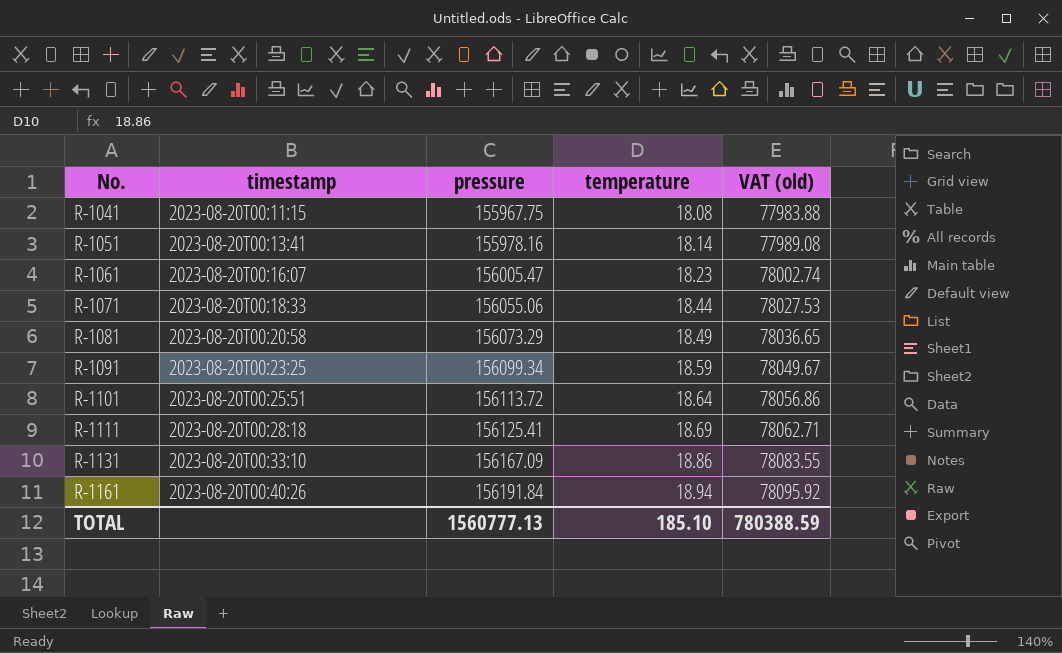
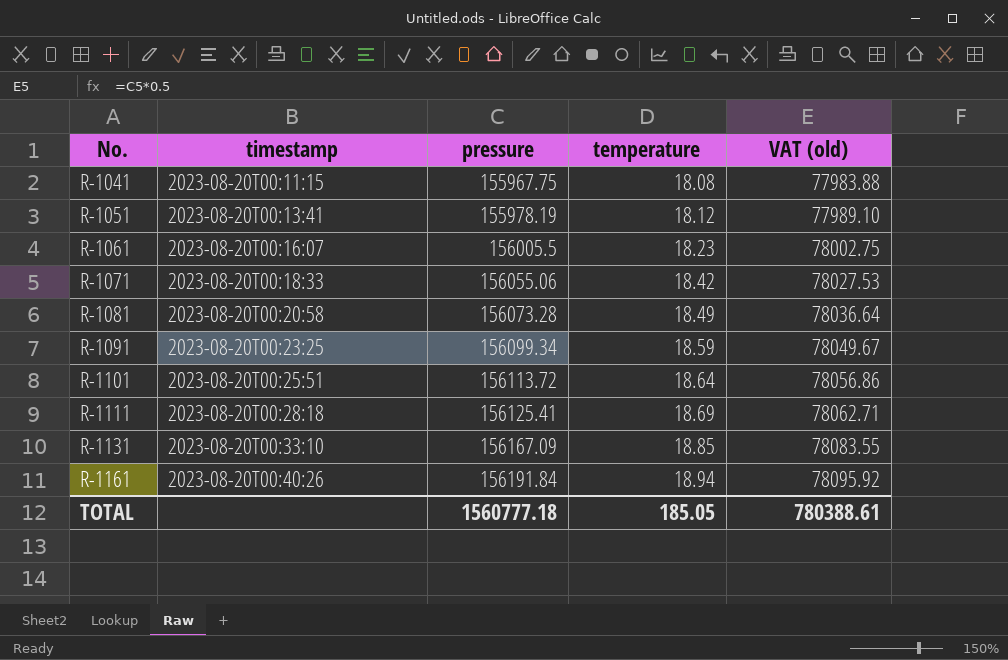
R-1051 | pressure: 155978.16 -> 155978.19
R-1051 | temperature: 18.14 -> 18.12
R-1051 | VAT (old): 77989.08 -> 77989.10
R-1061 | pressure: 156005.47 -> 156005.5
R-1061 | VAT (old): 78002.74 -> 78002.75
R-1071 | temperature: 18.44 -> 18.42
R-1081 | pressure: 156073.29 -> 156073.28
R-1081 | VAT (old): 78036.65 -> 78036.64
R-1131 | temperature: 18.86 -> 18.85
TOTAL | pressure: 1560777.13 -> 1560777.18
TOTAL | temperature: 185.10 -> 185.05
TOTAL | VAT (old): 780388.59 -> 780388.61

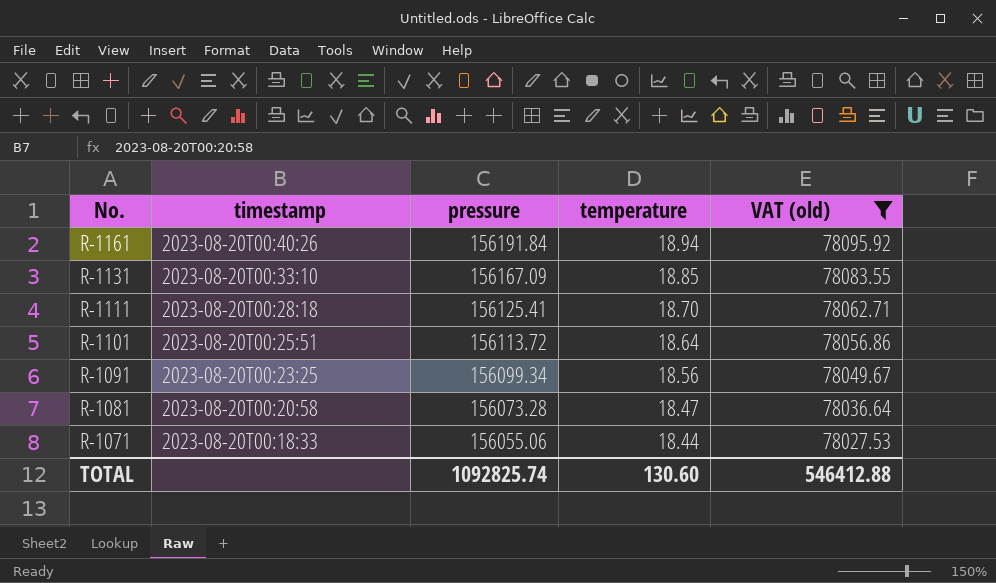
filter: none -> VAT (old) >= 78027.53
row order: No. ascending -> No. descending
R-1111 | temperature: 18.69 -> 18.70
R-1091 | temperature: 18.59 -> 18.56
R-1081 | temperature: 18.49 -> 18.47
R-1071 | temperature: 18.42 -> 18.44
TOTAL | pressure: 1560777.18 -> 1092825.74
TOTAL | temperature: 185.05 -> 130.60
TOTAL | VAT (old): 780388.61 -> 546412.88

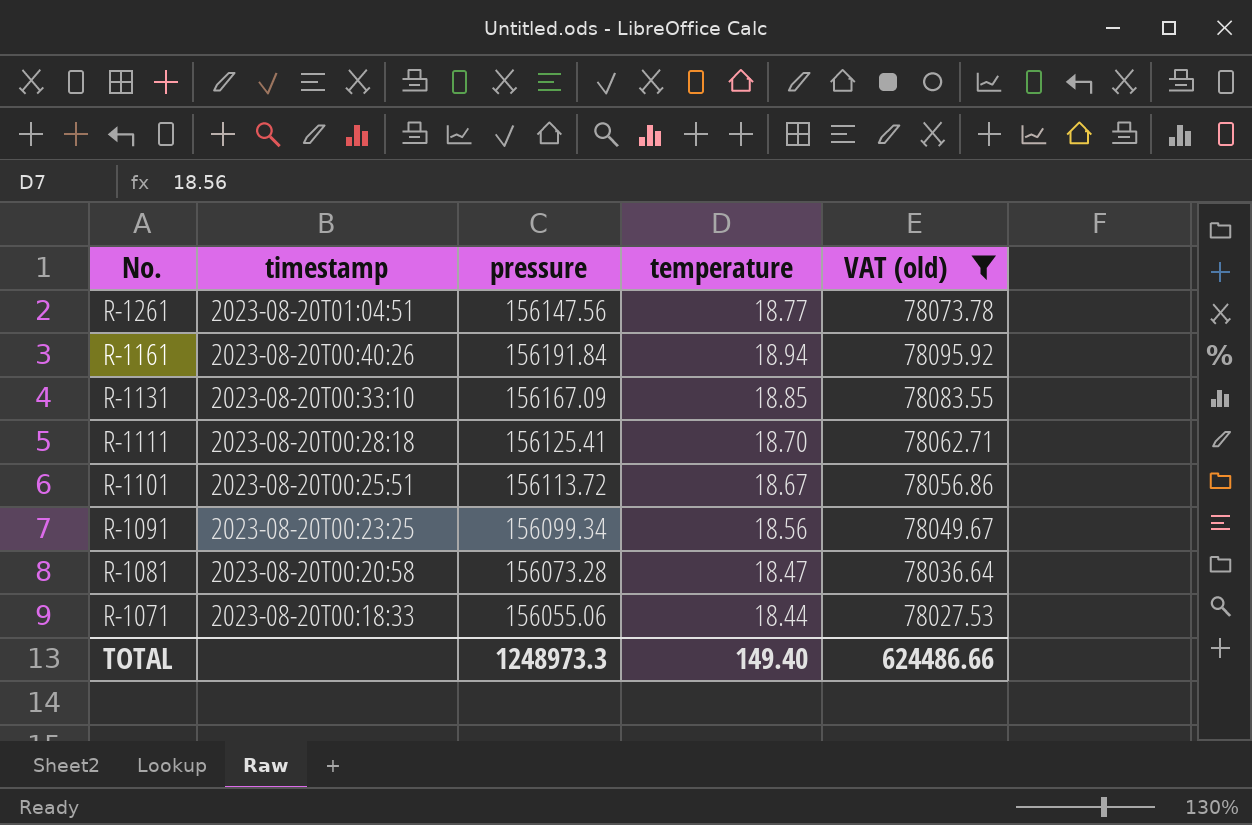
row R-1261: none -> 2023-08-20T01:04:51 | 156147.56 | 18.77 | 78073.78
R-1101 | temperature: 18.64 -> 18.67
TOTAL | pressure: 1092825.74 -> 1248973.3
TOTAL | temperature: 130.60 -> 149.40
TOTAL | VAT (old): 546412.88 -> 624486.66

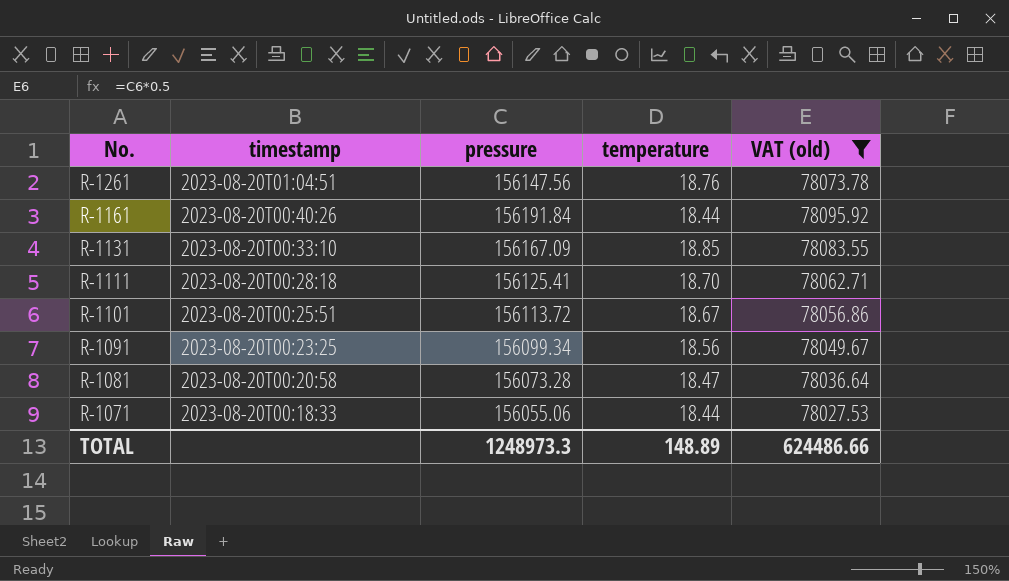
R-1261 | temperature: 18.77 -> 18.76
R-1161 | temperature: 18.94 -> 18.44
TOTAL | temperature: 149.40 -> 148.89

